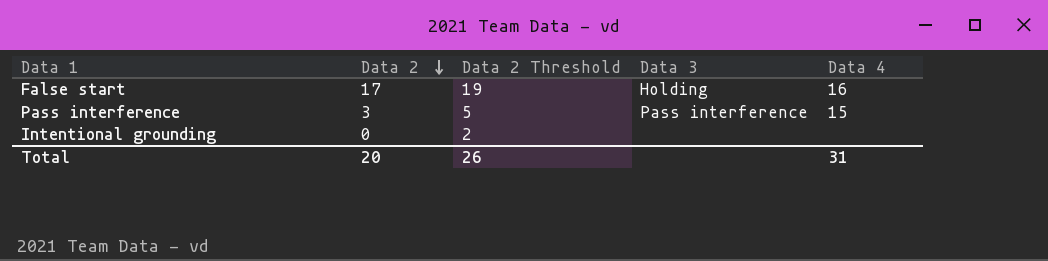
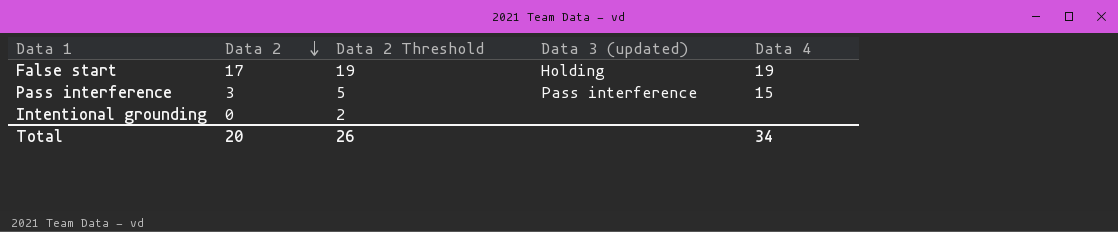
column name: Data 3 -> Data 3 (updated)
False start | Data 4: 16 -> 19
Total | Data 4: 31 -> 34

